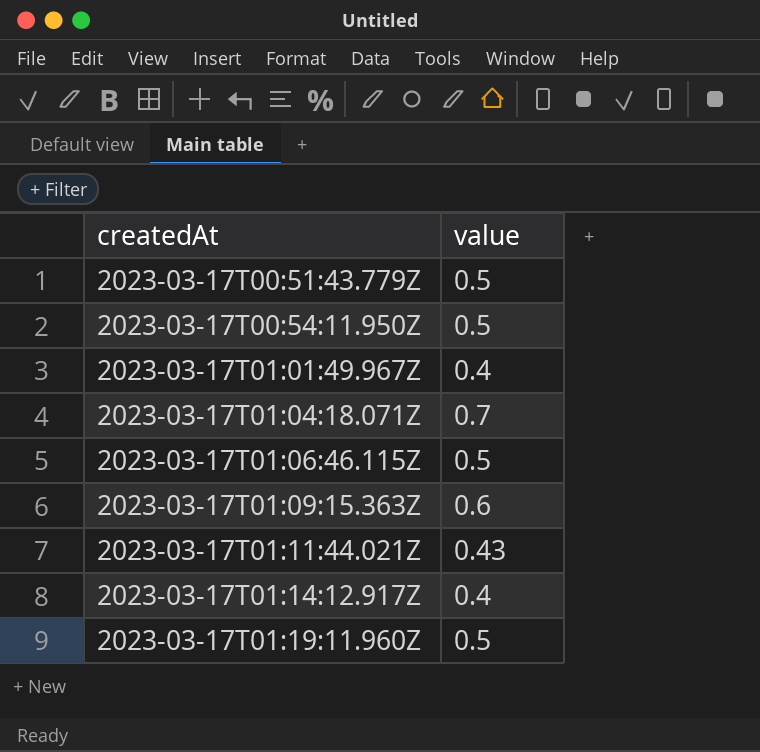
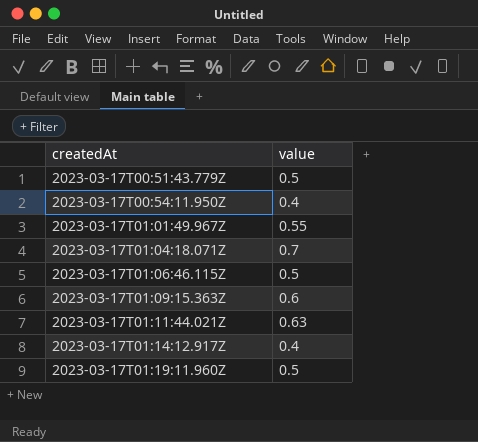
2023-03-17T00:54:11.950Z | value: 0.5 -> 0.4
2023-03-17T01:01:49.967Z | value: 0.4 -> 0.55
2023-03-17T01:11:44.021Z | value: 0.43 -> 0.63

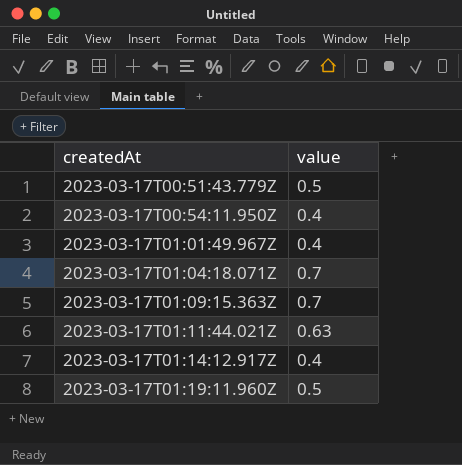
row 2023-03-17T01:06:46.115Z: 0.5 -> none
2023-03-17T01:01:49.967Z | value: 0.55 -> 0.4
2023-03-17T01:09:15.363Z | value: 0.6 -> 0.7

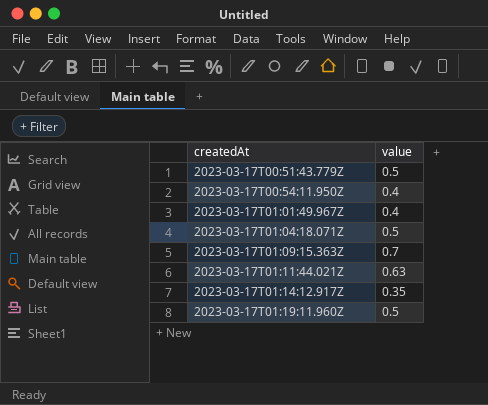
2023-03-17T01:04:18.071Z | value: 0.7 -> 0.5
2023-03-17T01:14:12.917Z | value: 0.4 -> 0.35

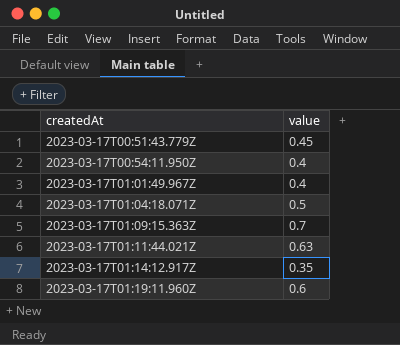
2023-03-17T00:51:43.779Z | value: 0.5 -> 0.45
2023-03-17T01:19:11.960Z | value: 0.5 -> 0.6

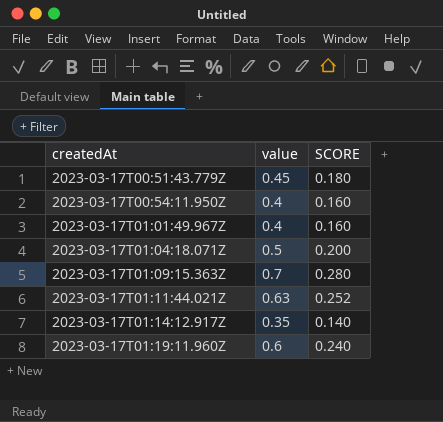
column SCORE | formula: none -> [value] * 0.4

